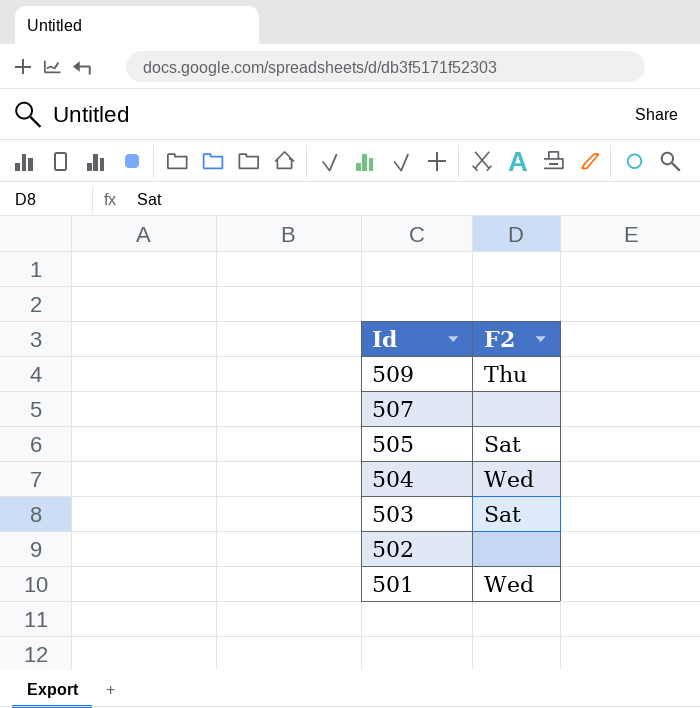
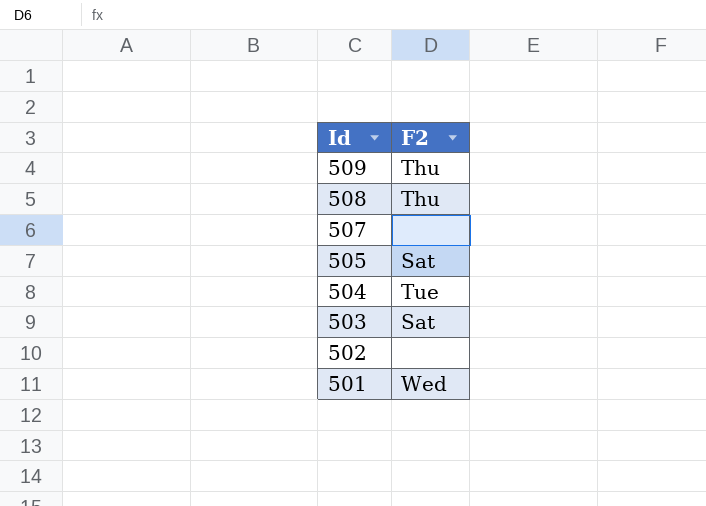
row 508: none -> Thu
504 | F2: Wed -> Tue

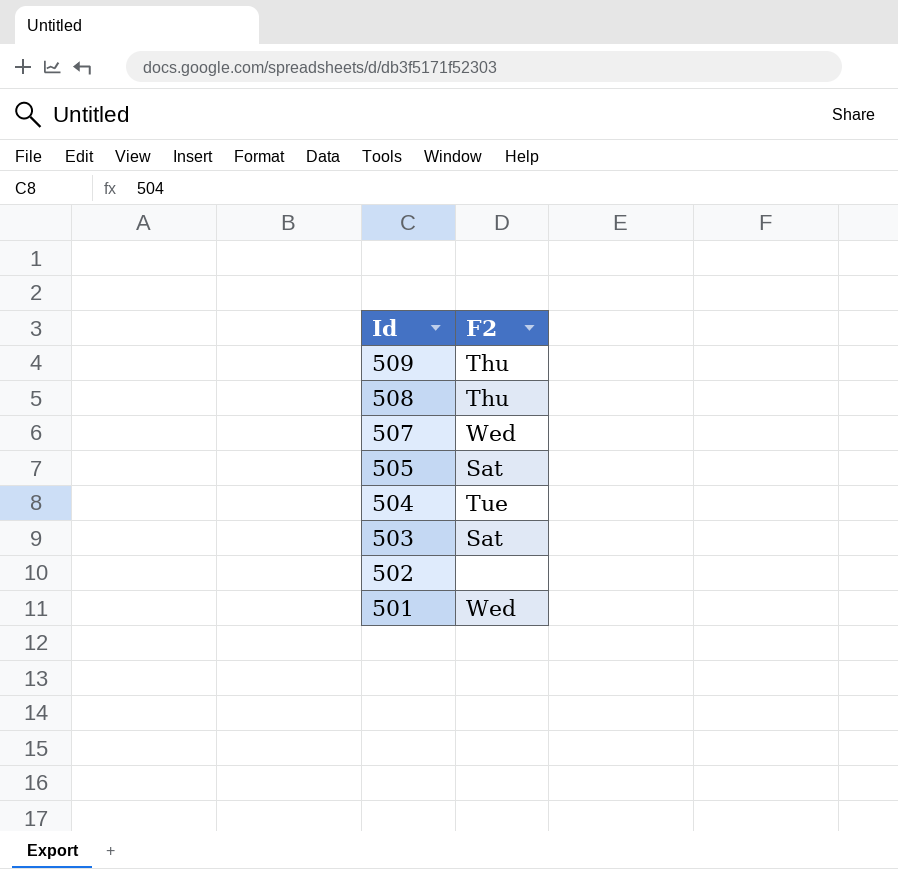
507 | F2: none -> Wed

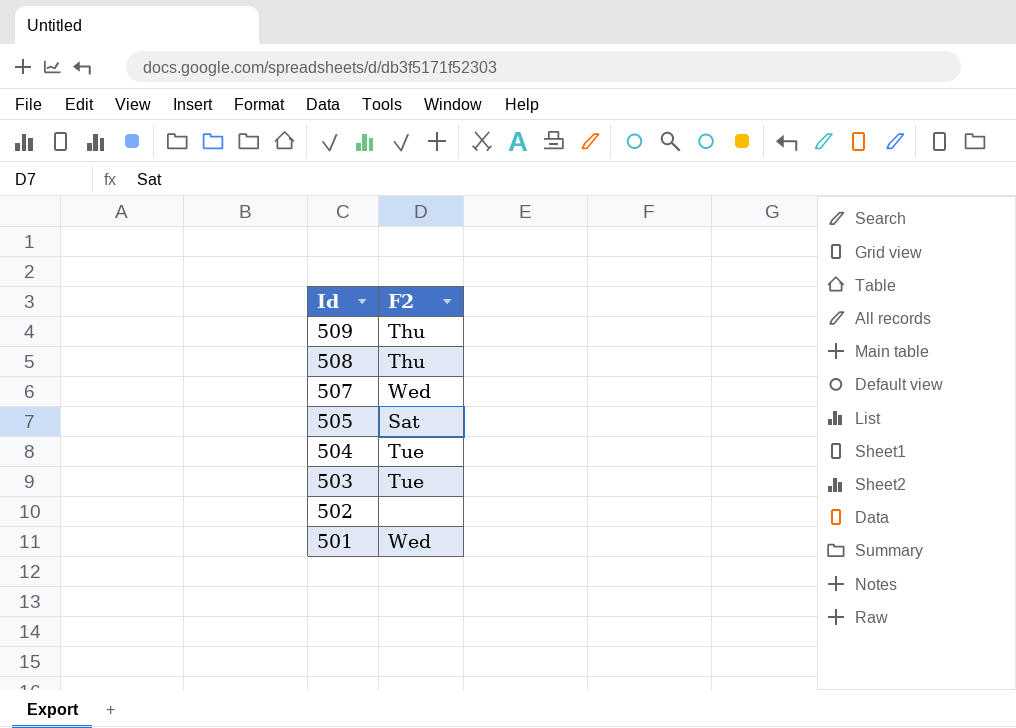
503 | F2: Sat -> Tue

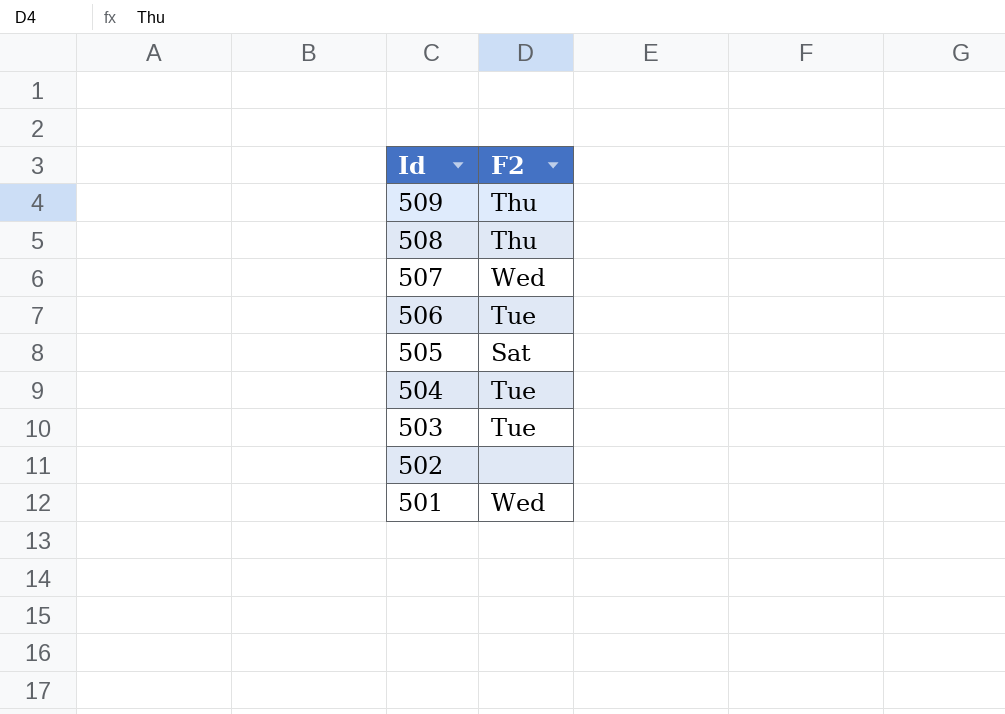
row 506: none -> Tue

